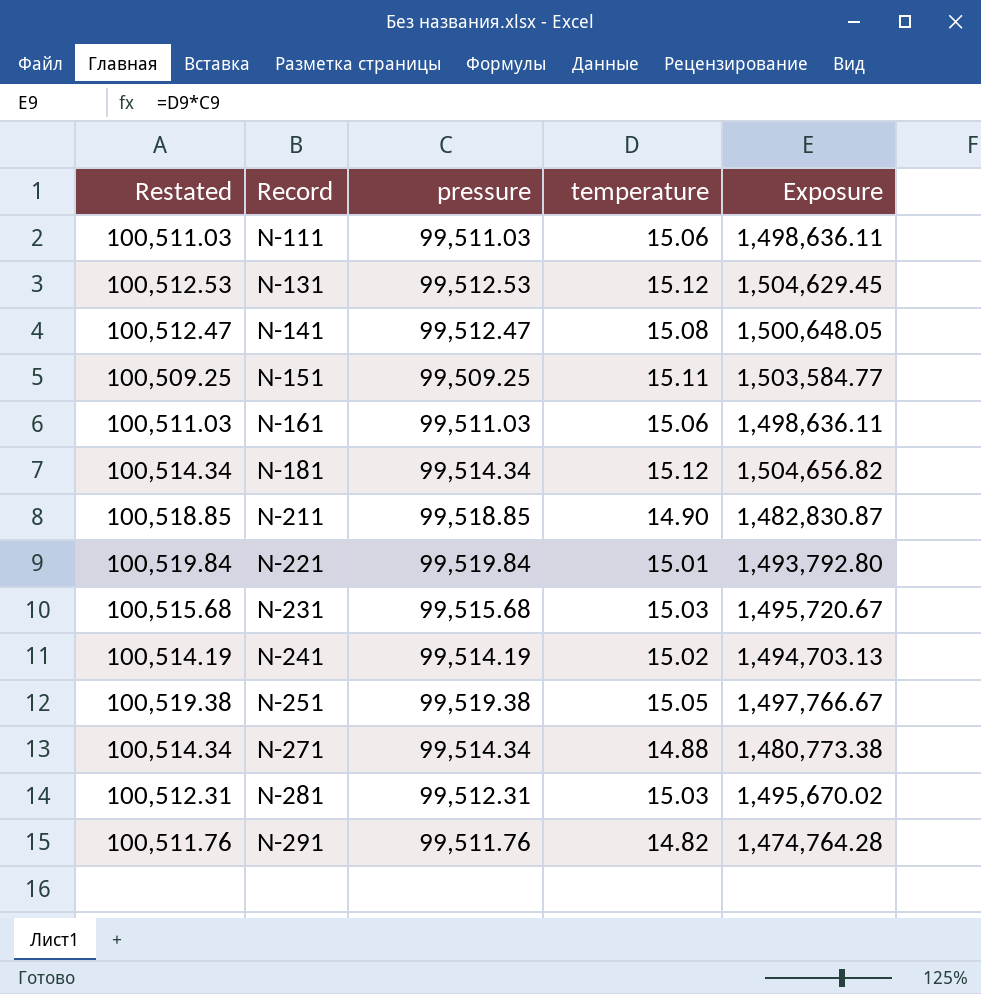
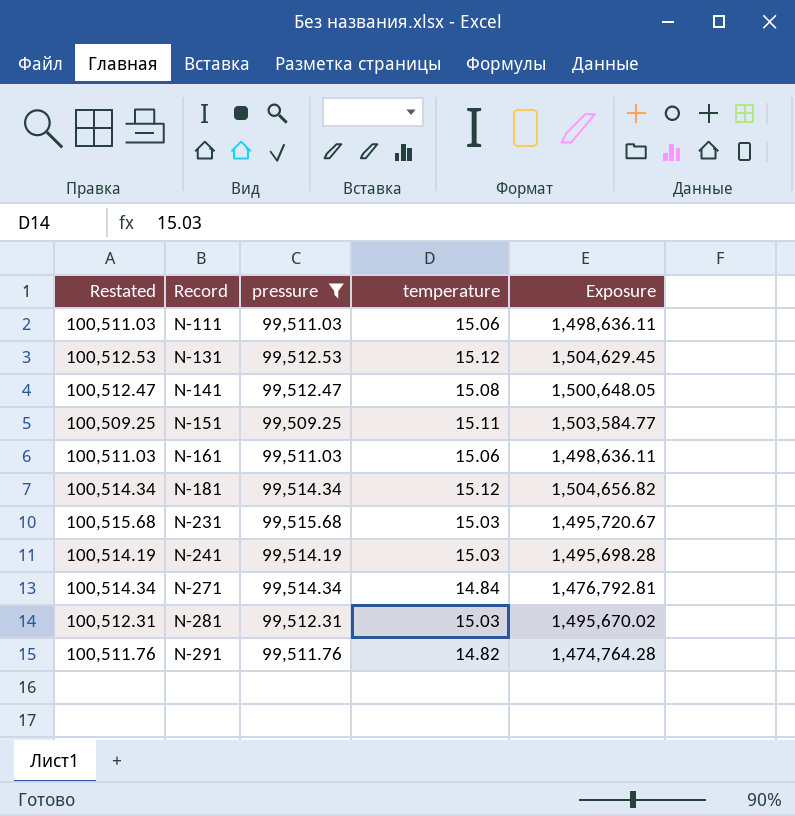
filter: none -> pressure <= 99,515.68
N-241 | temperature: 15.02 -> 15.03
N-241 | Exposure: 1,494,703.13 -> 1,495,698.28
N-271 | temperature: 14.88 -> 14.84
N-271 | Exposure: 1,480,773.38 -> 1,476,792.81

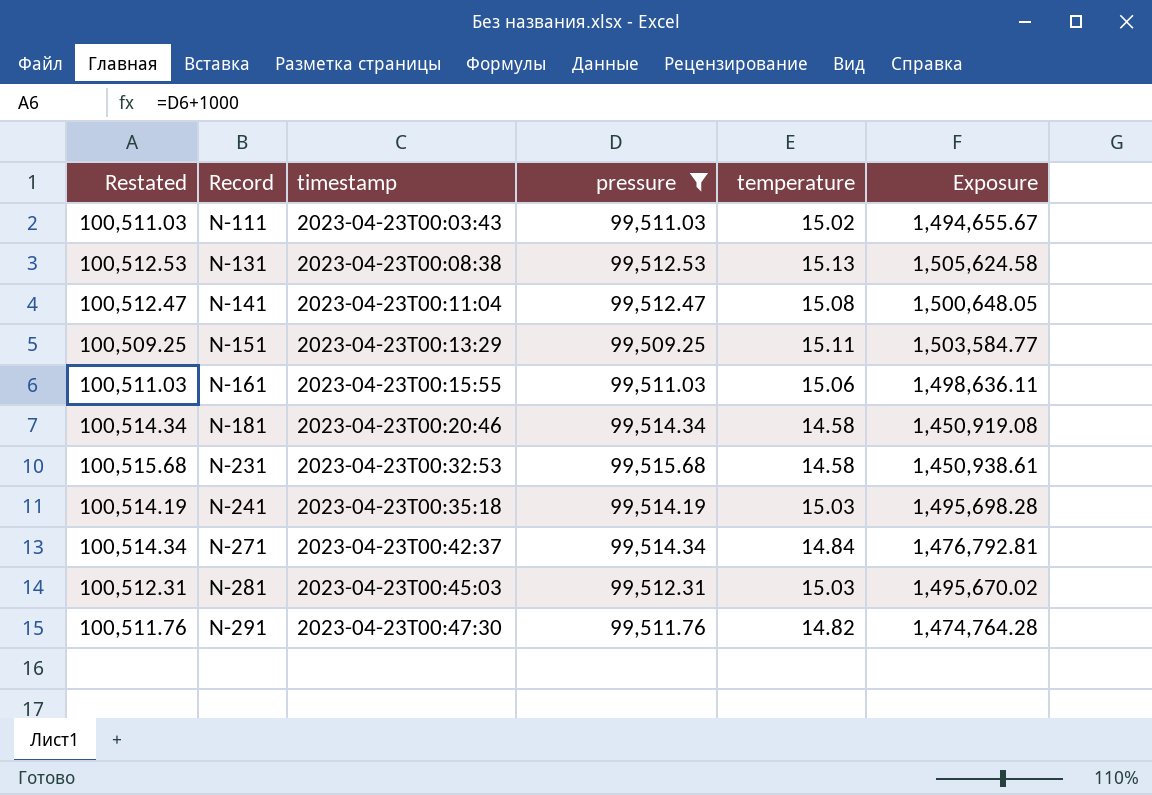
column timestamp | position: none -> 3
N-111 | temperature: 15.06 -> 15.02
N-111 | Exposure: 1,498,636.11 -> 1,494,655.67
N-131 | temperature: 15.12 -> 15.13
N-131 | Exposure: 1,504,629.45 -> 1,505,624.58
N-181 | temperature: 15.12 -> 14.58
N-181 | Exposure: 1,504,656.82 -> 1,450,919.08
N-231 | temperature: 15.03 -> 14.58
N-231 | Exposure: 1,495,720.67 -> 1,450,938.61

